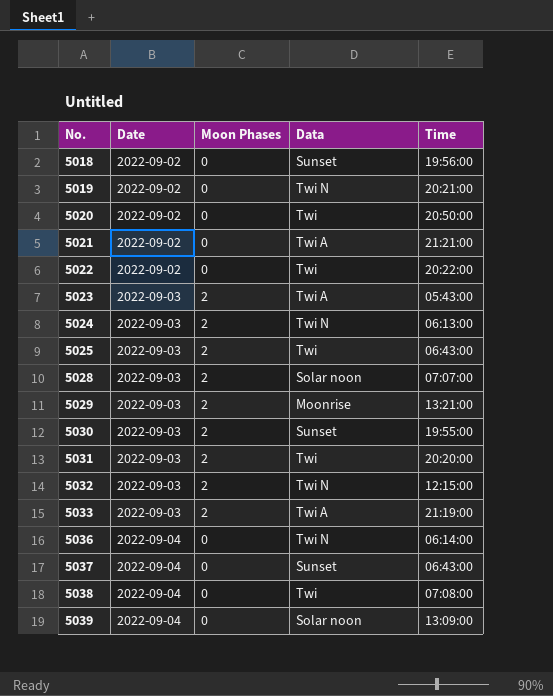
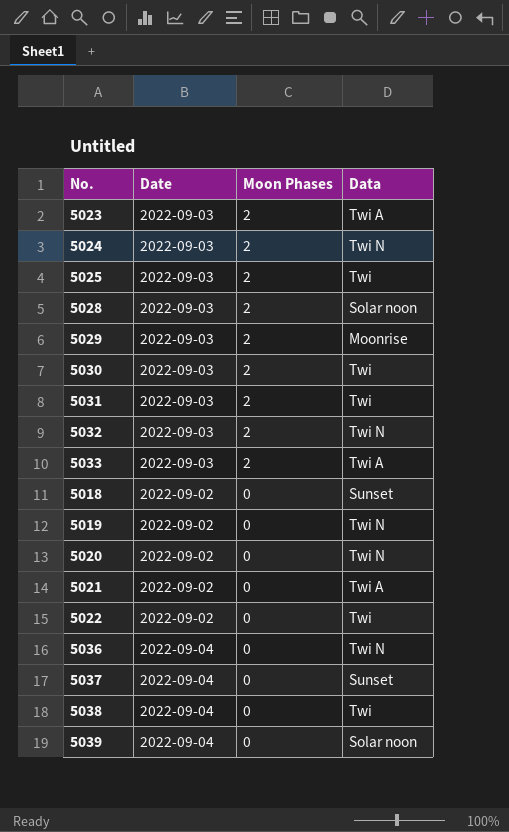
row order: No. ascending -> Moon Phases descending
column Time | position: 5 -> none
5030 | Data: Sunset -> Twi
5020 | Data: Twi -> Twi N

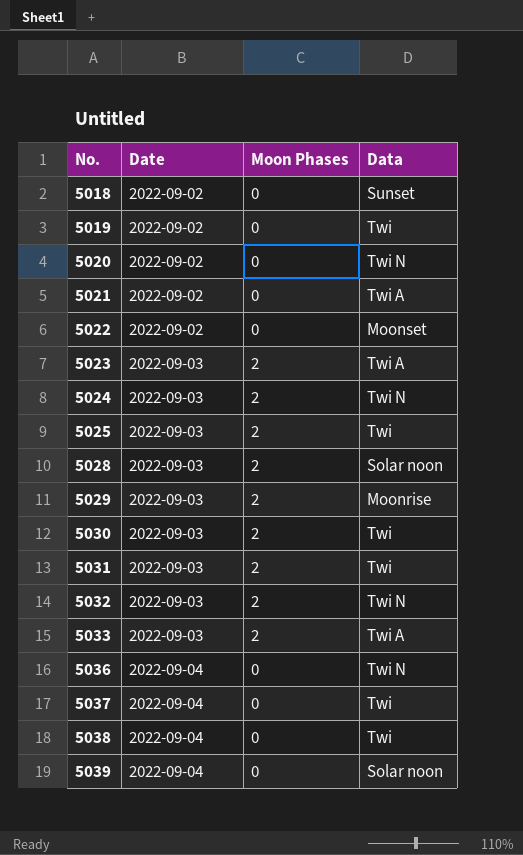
row order: Moon Phases descending -> No. ascending
5019 | Data: Twi N -> Twi
5022 | Data: Twi -> Moonset
5037 | Data: Sunset -> Twi

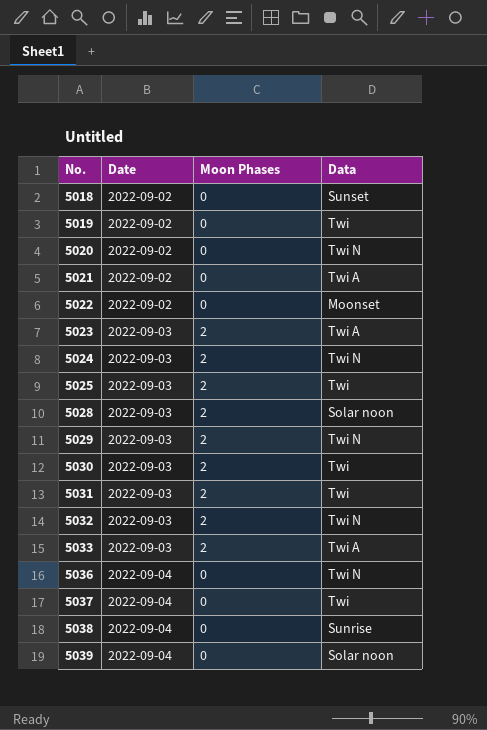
5029 | Data: Moonrise -> Twi N
5038 | Data: Twi -> Sunrise

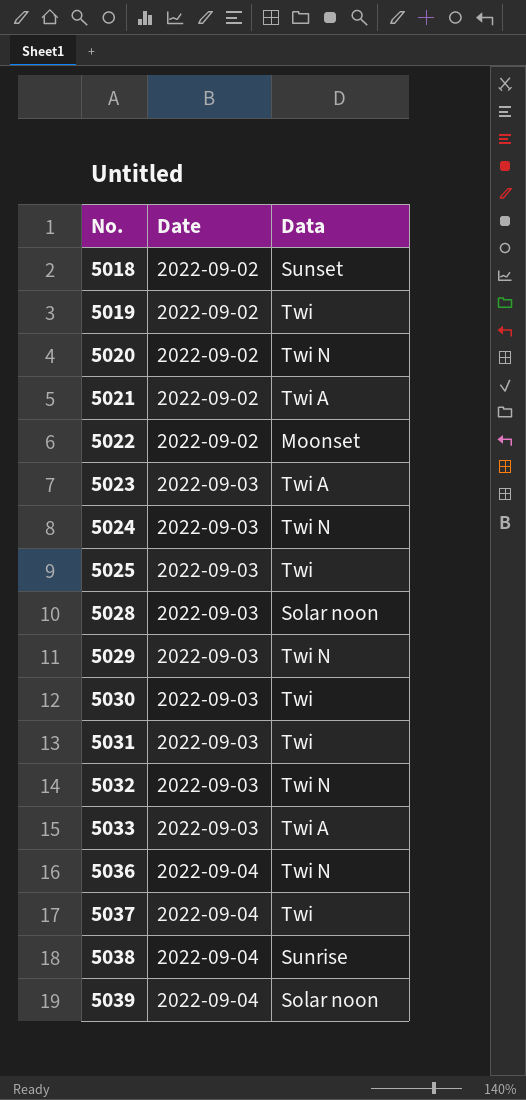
column Moon Phases | position: 3 -> none

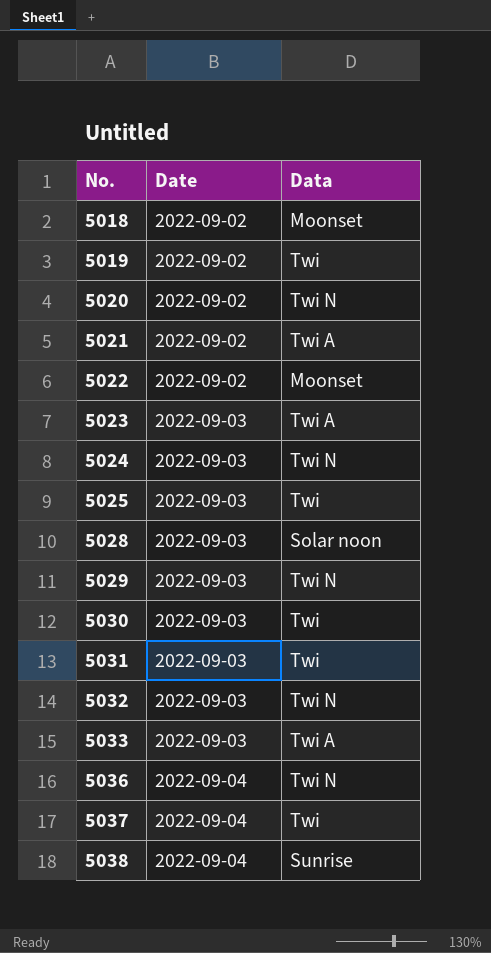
row 5039: 2022-09-04 | Solar noon -> none
5018 | Data: Sunset -> Moonset

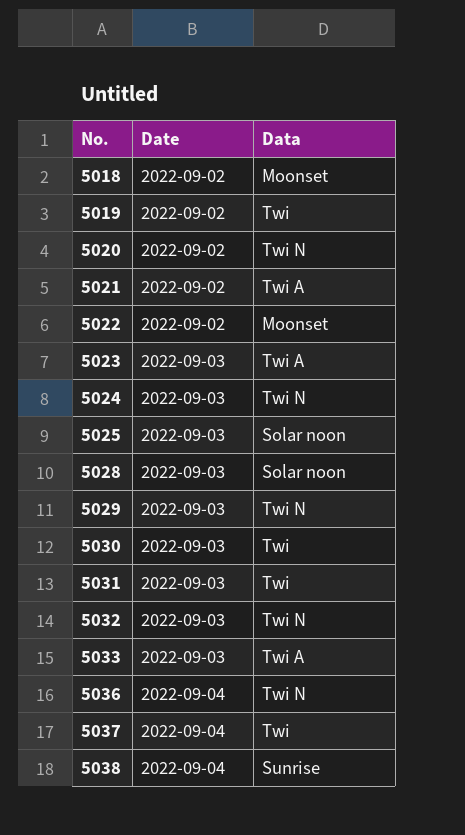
5025 | Data: Twi -> Solar noon

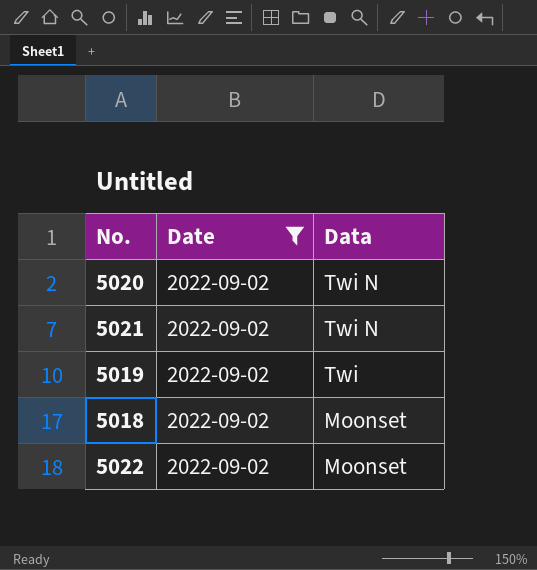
filter: none -> Date = 2022-09-02
row order: No. ascending -> Data descending
5021 | Data: Twi A -> Twi N

